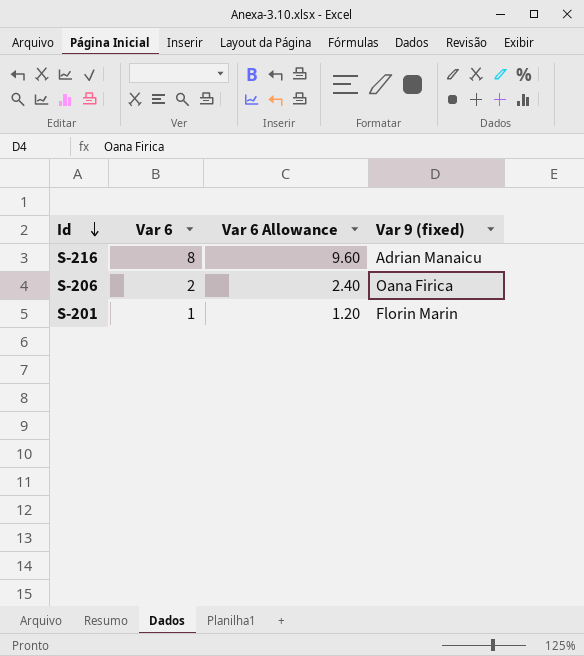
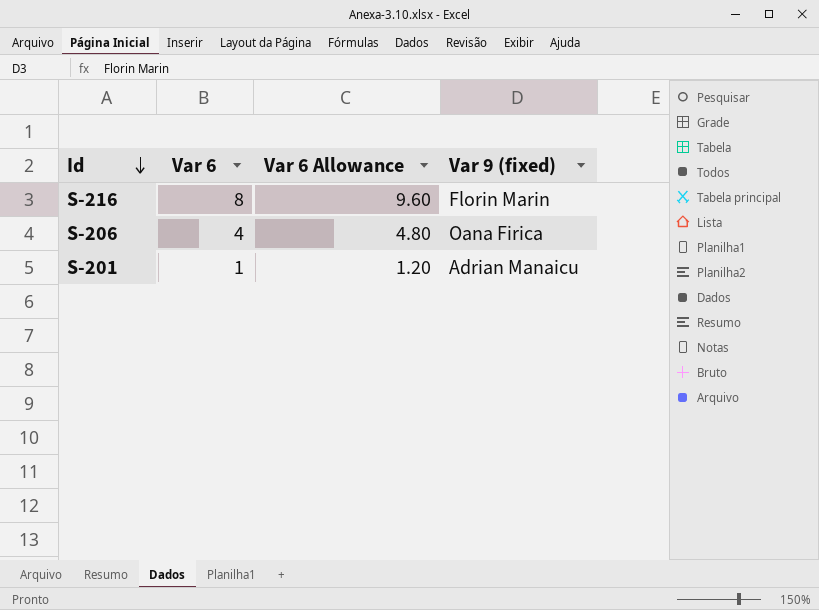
S-216 | Var 9 (fixed): Adrian Manaicu -> Florin Marin
S-206 | Var 6: 2 -> 4
S-206 | Var 6 Allowance: 2.40 -> 4.80
S-201 | Var 9 (fixed): Florin Marin -> Adrian Manaicu

